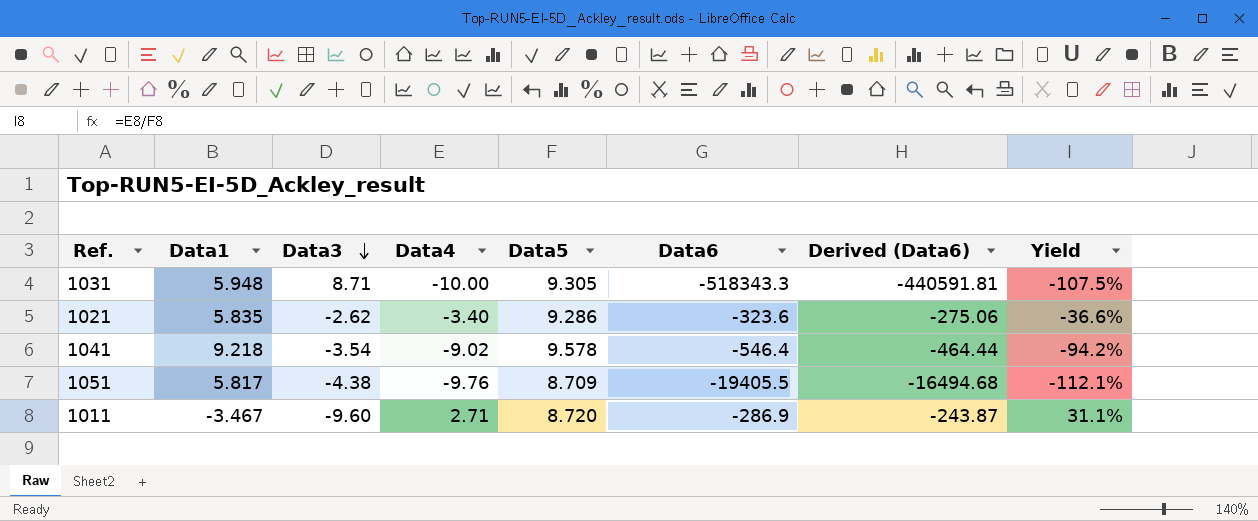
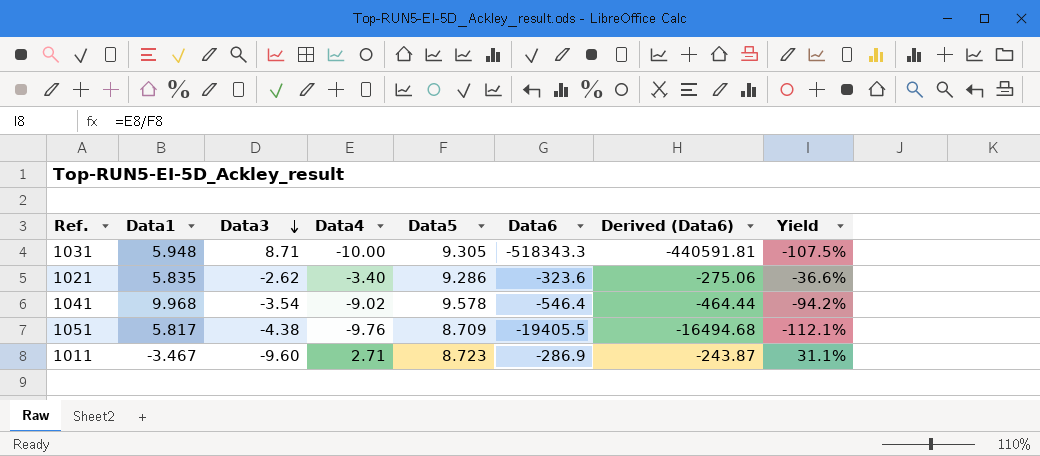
1041 | Data1: 9.218 -> 9.968
1011 | Data5: 8.720 -> 8.723

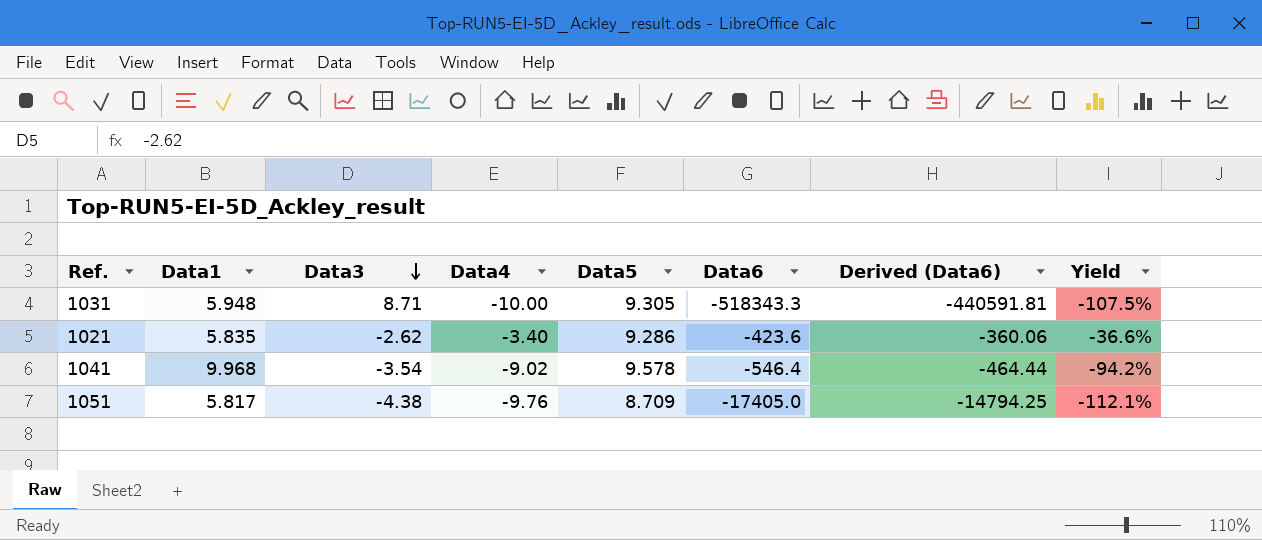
row 1011: -3.467 | -9.60 | 2.71 | 8.723 | -286.9 | -243.87 | 31.1% -> none
1021 | Data6: -323.6 -> -423.6
1021 | Derived (Data6): -275.06 -> -360.06
1051 | Data6: -19405.5 -> -17405.0
1051 | Derived (Data6): -16494.68 -> -14794.25

